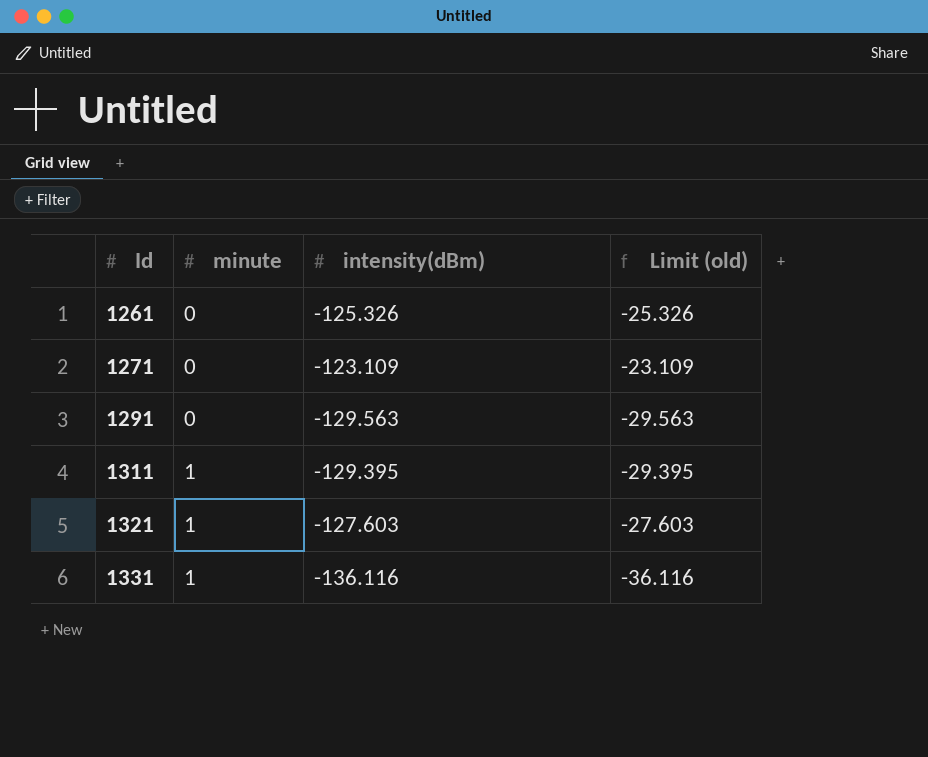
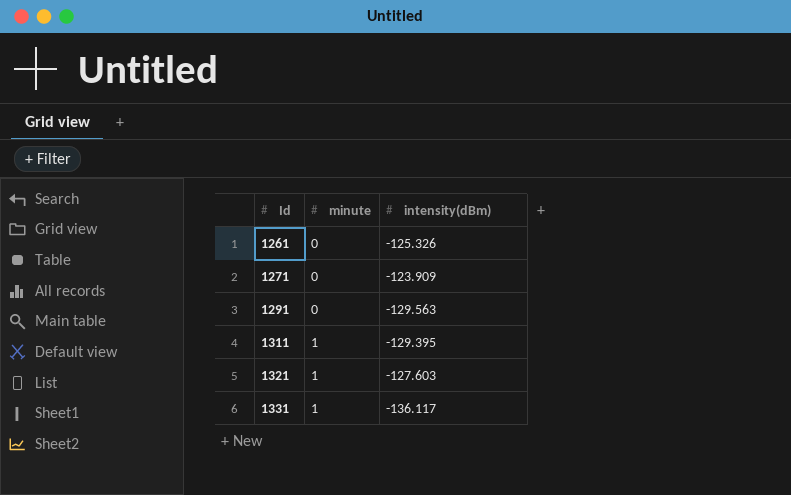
column Limit (old) | formula: [intensity(dBm)] + 100 -> none
1271 | intensity(dBm): -123.109 -> -123.909
1331 | intensity(dBm): -136.116 -> -136.117

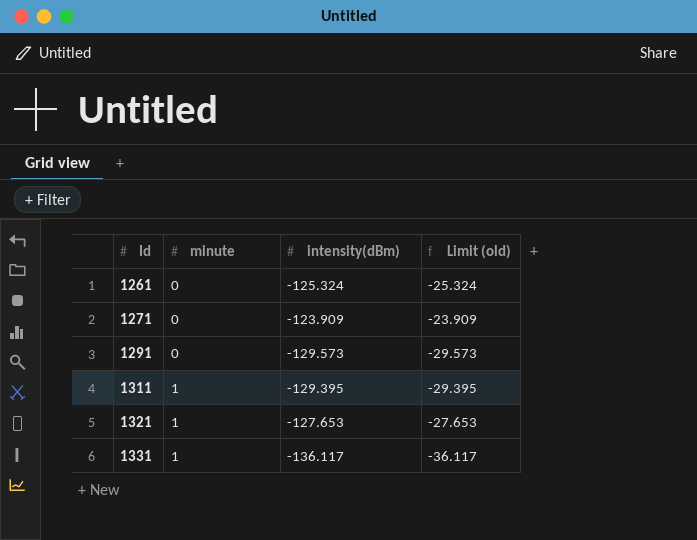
column Limit (old) | formula: none -> [intensity(dBm)] + 100
1261 | intensity(dBm): -125.326 -> -125.324
1291 | intensity(dBm): -129.563 -> -129.573
1321 | intensity(dBm): -127.603 -> -127.653

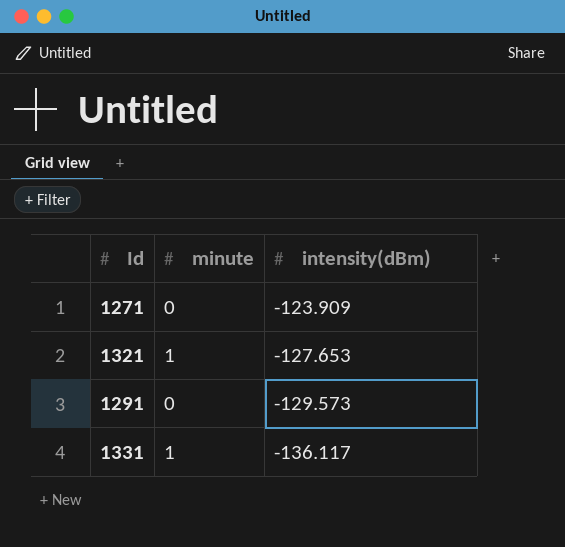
row order: Id ascending -> intensity(dBm) descending
column Limit (old) | formula: [intensity(dBm)] + 100 -> none
row 1261: 0 | -125.324 | -25.324 -> none
row 1311: 1 | -129.395 | -29.395 -> none

